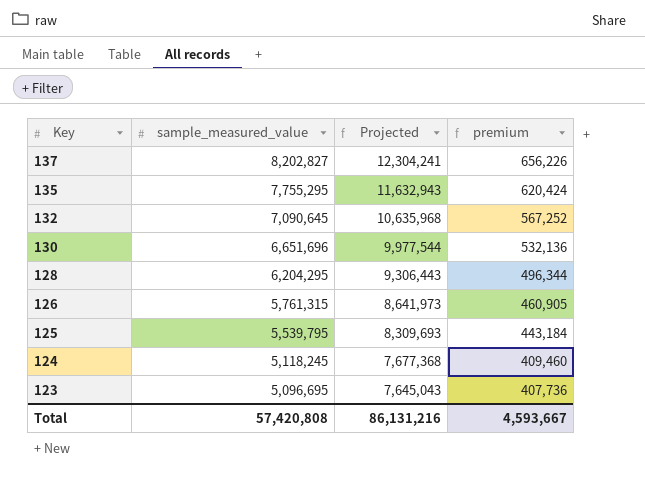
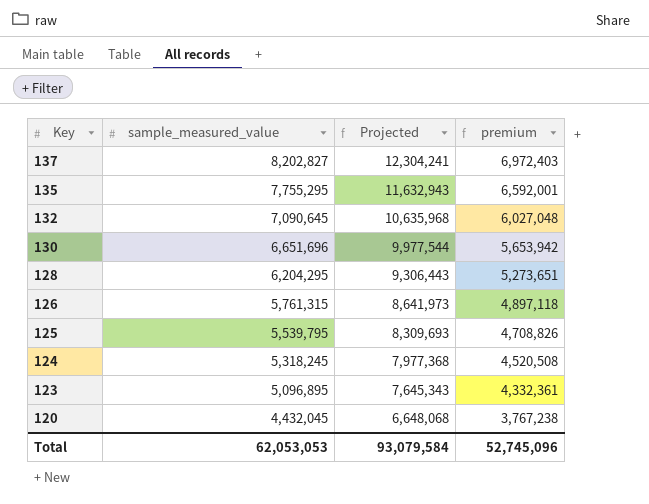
column premium | formula: [sample_measured_value] * 0.08 -> [sample_measured_value] * 0.85
124 | sample_measured_value: 5,118,245 -> 5,318,245
124 | Projected: 7,677,368 -> 7,977,368
123 | sample_measured_value: 5,096,695 -> 5,096,895
123 | Projected: 7,645,043 -> 7,645,343
row 120: none -> 4,432,045 | 6,648,068 | 3,767,238
Total | sample_measured_value: 57,420,808 -> 62,053,053
Total | Projected: 86,131,216 -> 93,079,584
Total | premium: 4,593,667 -> 52,745,096

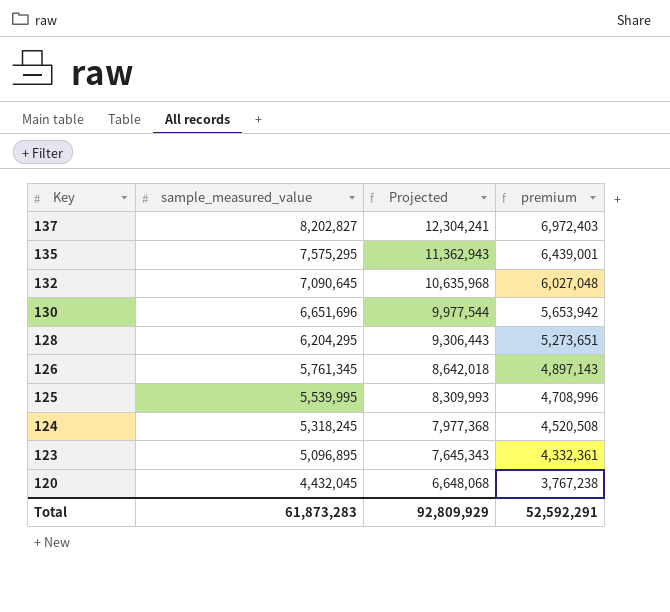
135 | sample_measured_value: 7,755,295 -> 7,575,295
135 | Projected: 11,632,943 -> 11,362,943
135 | premium: 6,592,001 -> 6,439,001
126 | sample_measured_value: 5,761,315 -> 5,761,345
126 | Projected: 8,641,973 -> 8,642,018
126 | premium: 4,897,118 -> 4,897,143
125 | sample_measured_value: 5,539,795 -> 5,539,995
125 | Projected: 8,309,693 -> 8,309,993
125 | premium: 4,708,826 -> 4,708,996
Total | sample_measured_value: 62,053,053 -> 61,873,283
Total | Projected: 93,079,584 -> 92,809,929
Total | premium: 52,745,096 -> 52,592,291

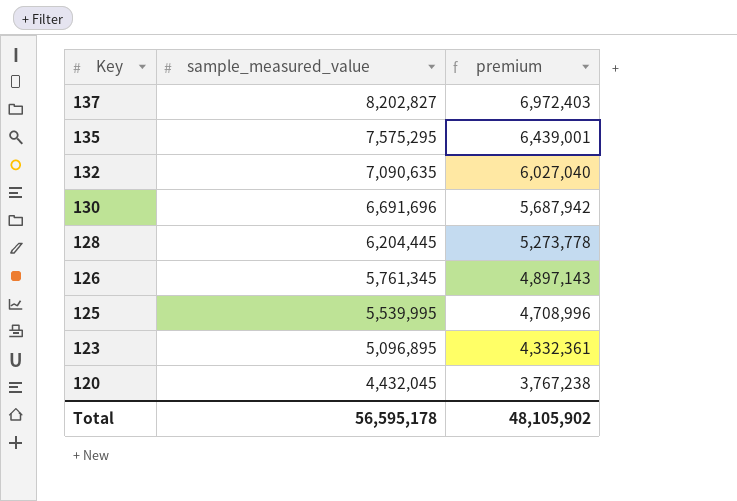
column Projected | formula: [sample_measured_value] * 1.5 -> none
row 124: 5,318,245 | 7,977,368 | 4,520,508 -> none
132 | sample_measured_value: 7,090,645 -> 7,090,635
132 | premium: 6,027,048 -> 6,027,040
130 | sample_measured_value: 6,651,696 -> 6,691,696
130 | premium: 5,653,942 -> 5,687,942
128 | sample_measured_value: 6,204,295 -> 6,204,445
128 | premium: 5,273,651 -> 5,273,778
Total | sample_measured_value: 61,873,283 -> 56,595,178
Total | premium: 52,592,291 -> 48,105,902

